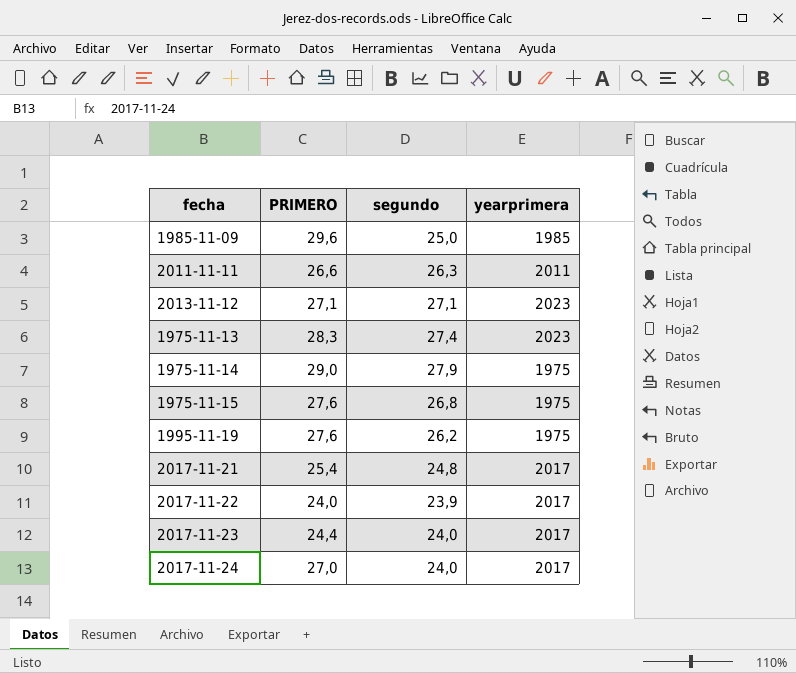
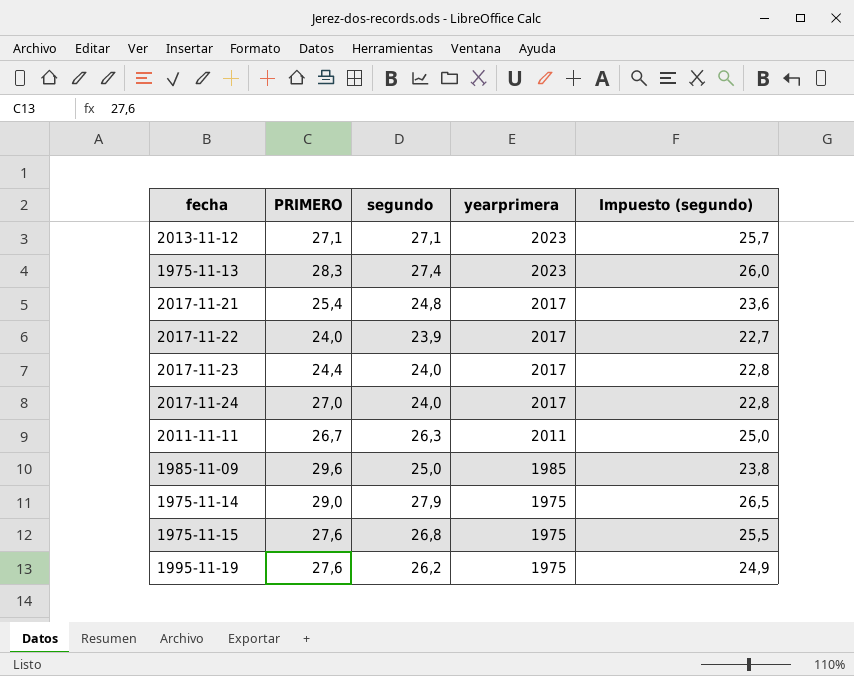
row order: none -> yearprimera descending
column Impuesto (segundo) | formula: none -> [segundo] * 0,95
2011-11-11 | PRIMERO: 26,6 -> 26,7

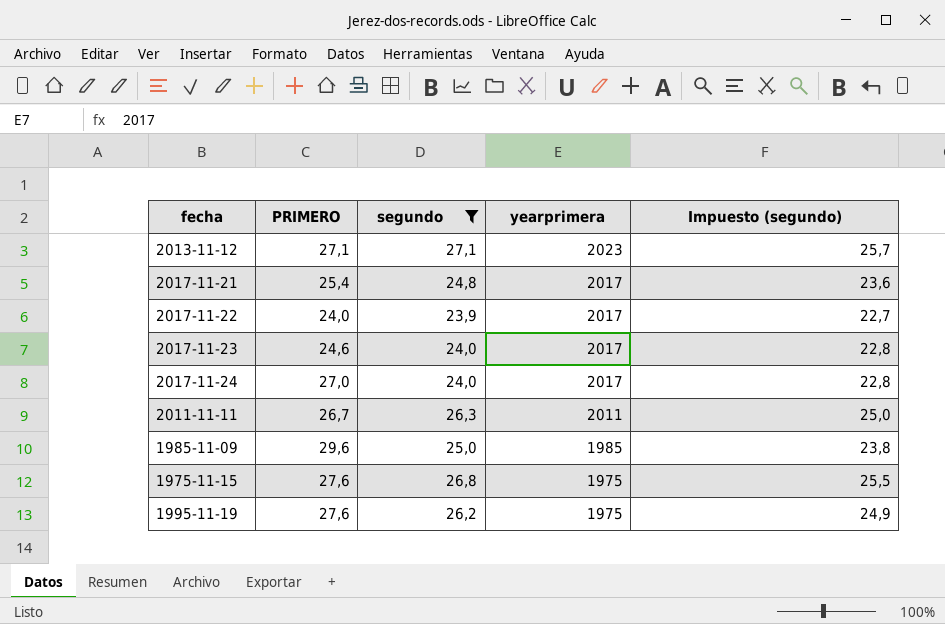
filter: none -> segundo <= 27,1
2017-11-23 | PRIMERO: 24,4 -> 24,6

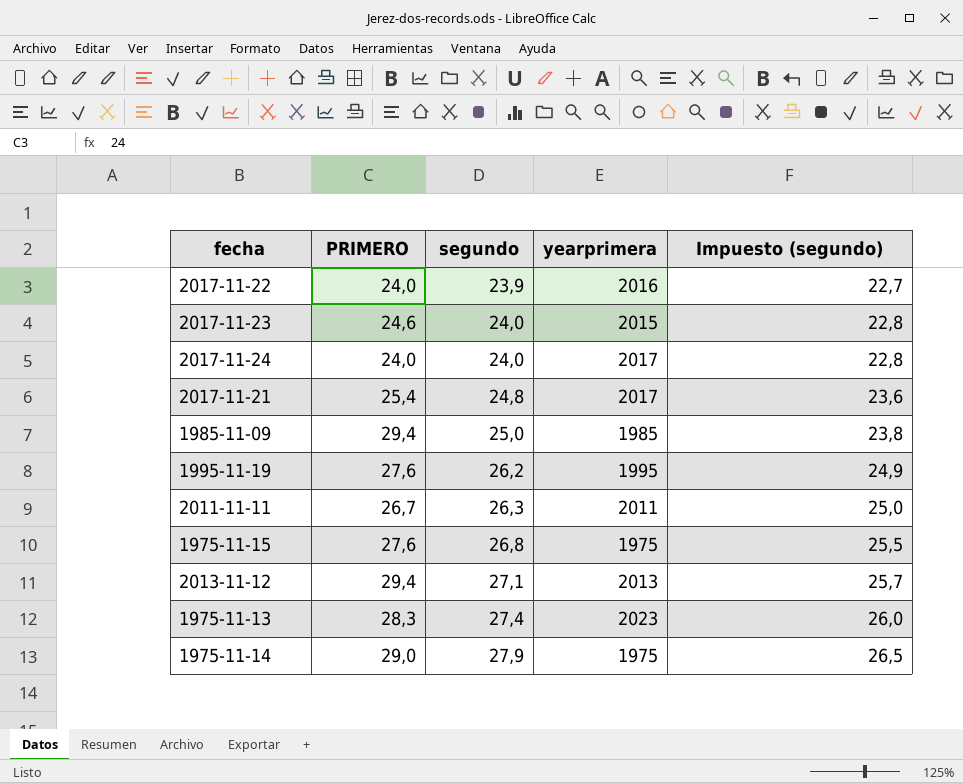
filter: segundo <= 27,1 -> none
row order: yearprimera descending -> segundo ascending
2017-11-22 | yearprimera: 2017 -> 2016
2017-11-23 | yearprimera: 2017 -> 2015
2017-11-24 | PRIMERO: 27,0 -> 24,0
1985-11-09 | PRIMERO: 29,6 -> 29,4
1995-11-19 | yearprimera: 1975 -> 1995
2013-11-12 | PRIMERO: 27,1 -> 29,4
2013-11-12 | yearprimera: 2023 -> 2013

